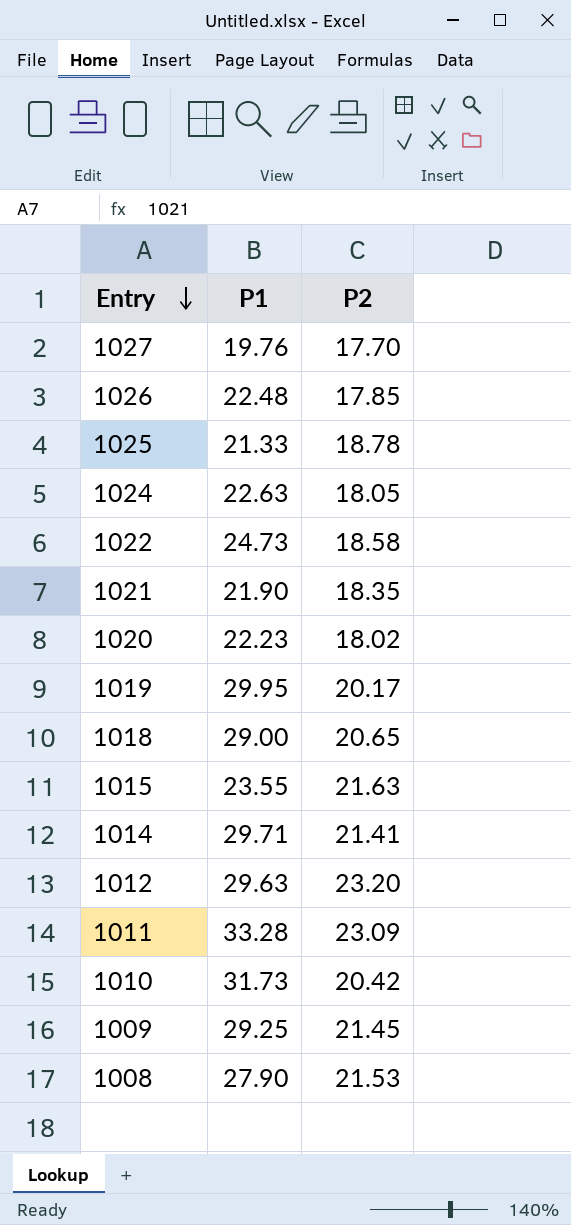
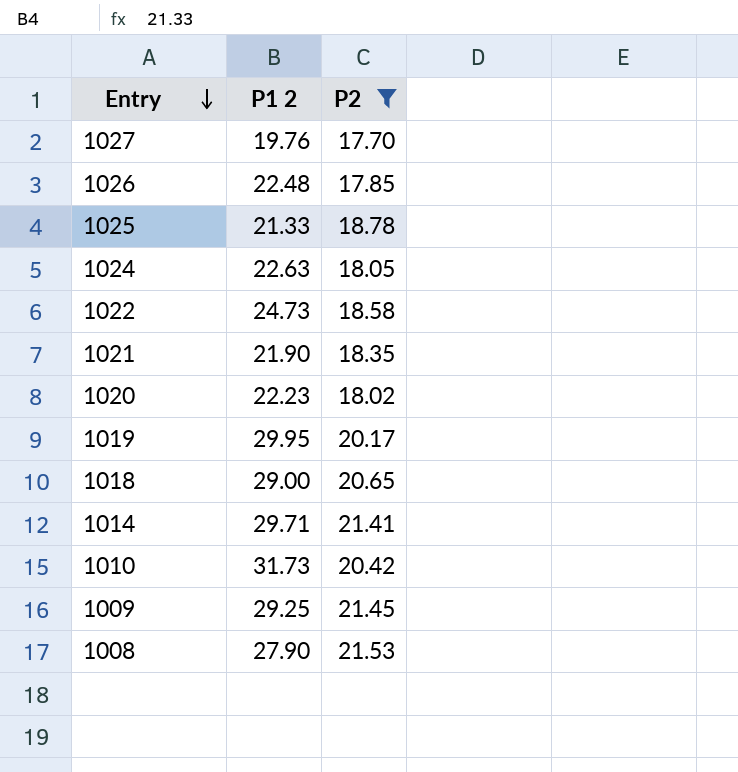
filter: none -> P2 <= 21.53
column name: P1 -> P1 2

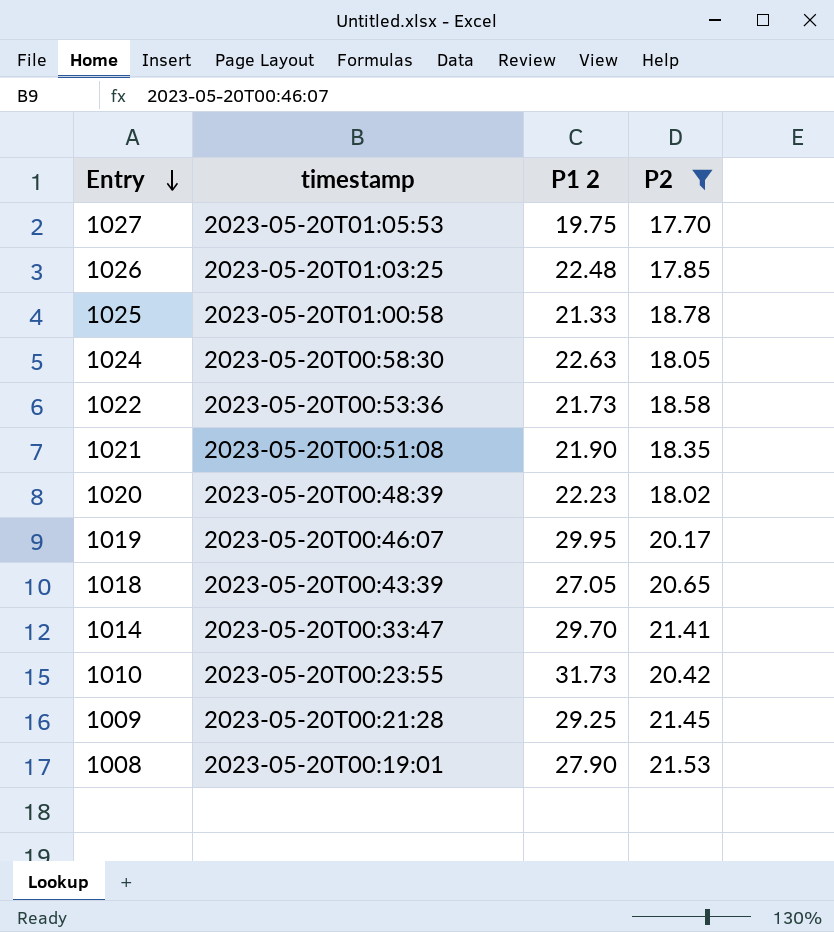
column timestamp | position: none -> 2
1027 | P1 2: 19.76 -> 19.75
1022 | P1 2: 24.73 -> 21.73
1018 | P1 2: 29.00 -> 27.05
1014 | P1 2: 29.71 -> 29.70

